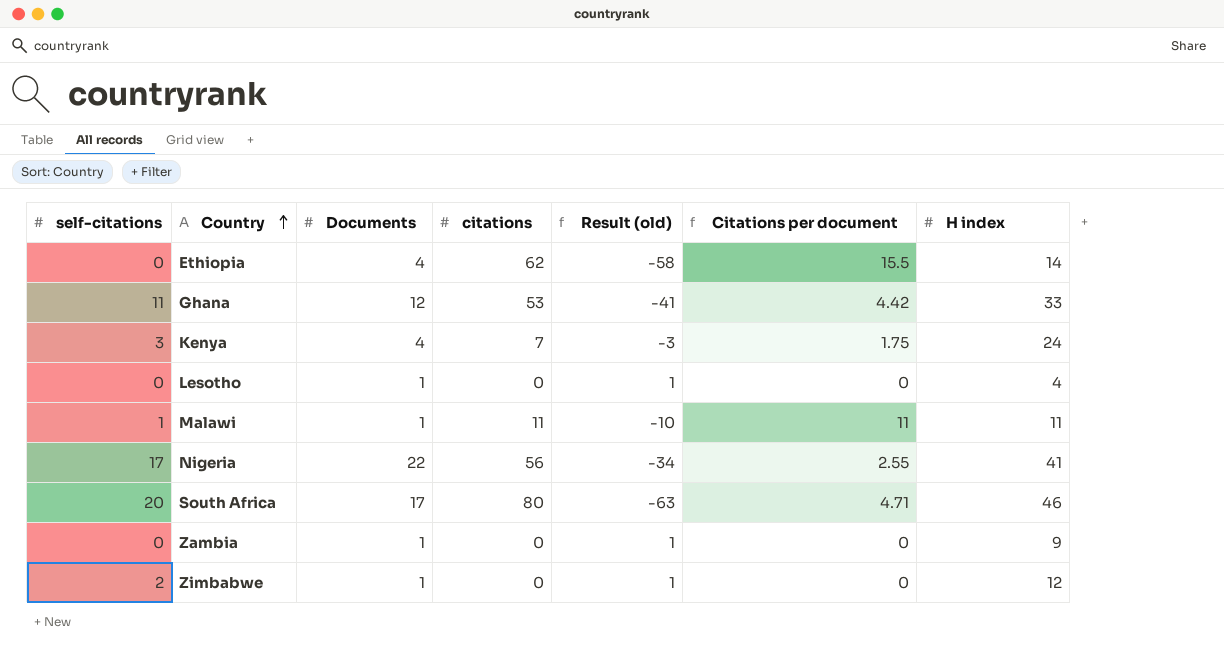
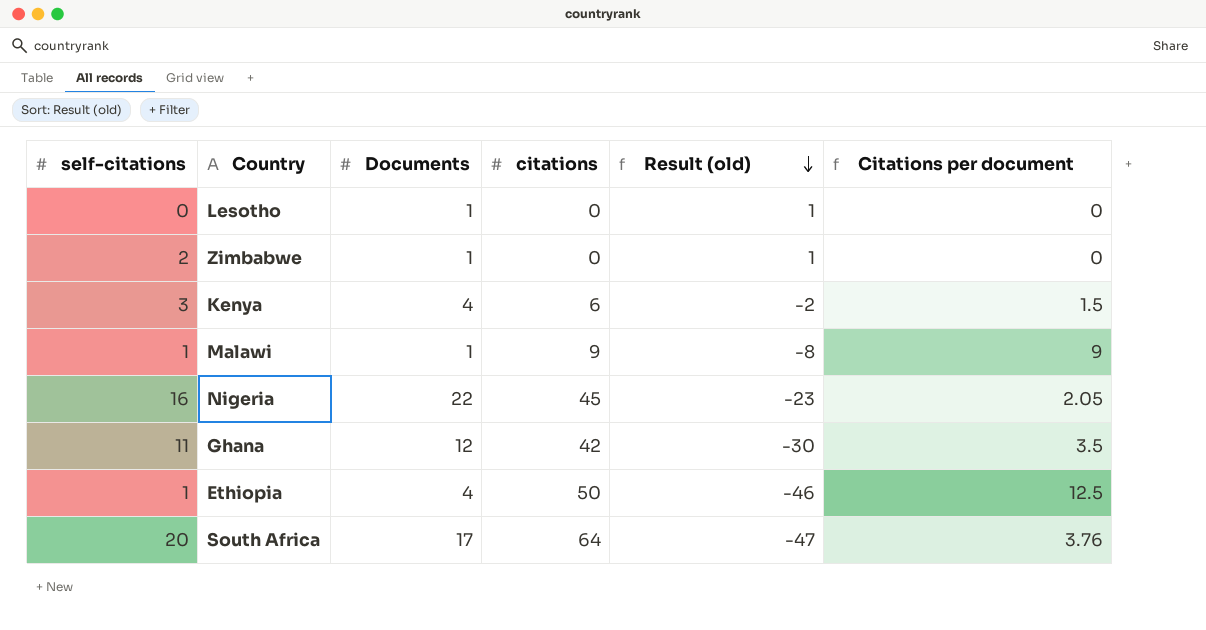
row order: Country ascending -> Result (old) descending
column H index | position: 7 -> none
row Zambia: 0 | 1 | 0 | 1 | 0 | 9 -> none
Kenya | citations: 7 -> 6
Kenya | Result (old): -3 -> -2
Kenya | Citations per document: 1.75 -> 1.5
Malawi | citations: 11 -> 9
Malawi | Result (old): -10 -> -8
Malawi | Citations per document: 11 -> 9
Nigeria | self-citations: 17 -> 16
Nigeria | citations: 56 -> 45
Nigeria | Result (old): -34 -> -23
Nigeria | Citations per document: 2.55 -> 2.05
Ghana | citations: 53 -> 42
Ghana | Result (old): -41 -> -30
Ghana | Citations per document: 4.42 -> 3.5
Ethiopia | self-citations: 0 -> 1
Ethiopia | citations: 62 -> 50
Ethiopia | Result (old): -58 -> -46
Ethiopia | Citations per document: 15.5 -> 12.5
South Africa | citations: 80 -> 64
South Africa | Result (old): -63 -> -47
South Africa | Citations per document: 4.71 -> 3.76

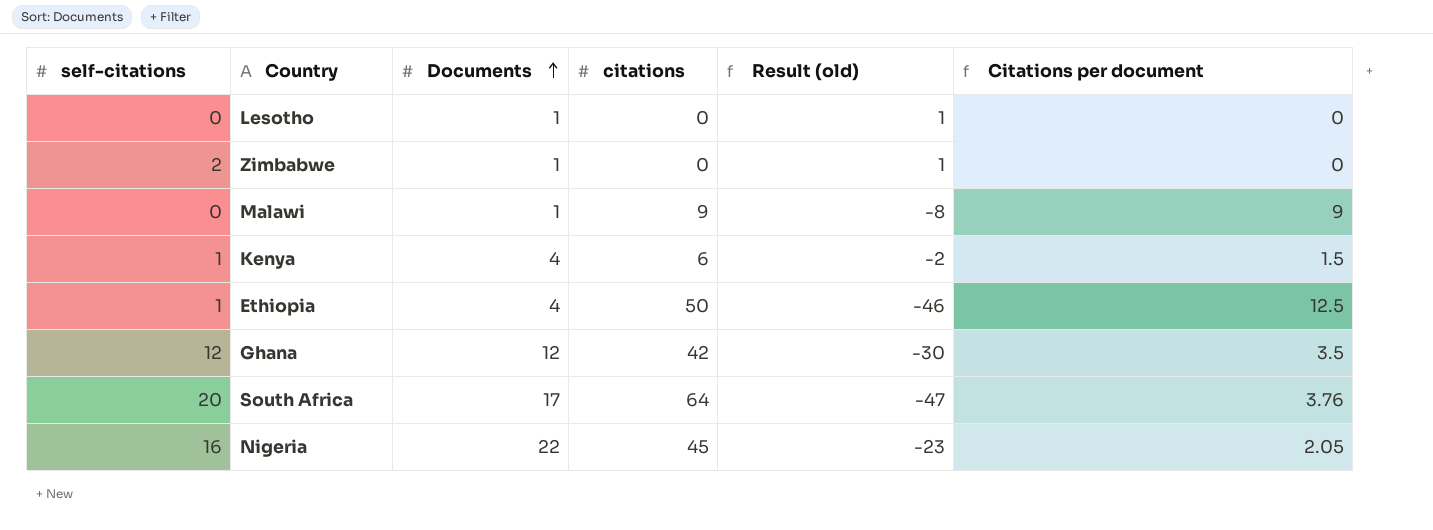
row order: Result (old) descending -> Documents ascending
Malawi | self-citations: 1 -> 0
Kenya | self-citations: 3 -> 1
Ghana | self-citations: 11 -> 12

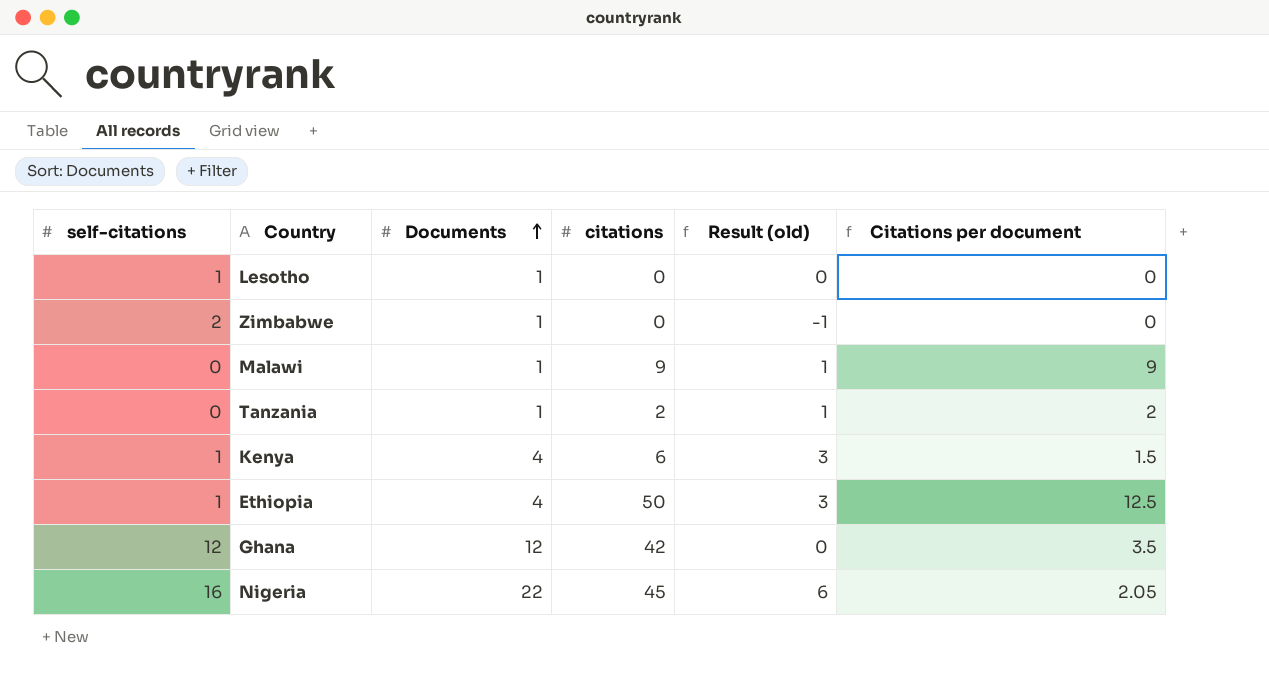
column Result (old) | formula: [Documents] - [citations] -> [Documents] - [self-citations]
row South Africa: 20 | 17 | 64 | -47 | 3.76 -> none
Lesotho | self-citations: 0 -> 1
row Tanzania: none -> 0 | 1 | 2 | 1 | 2

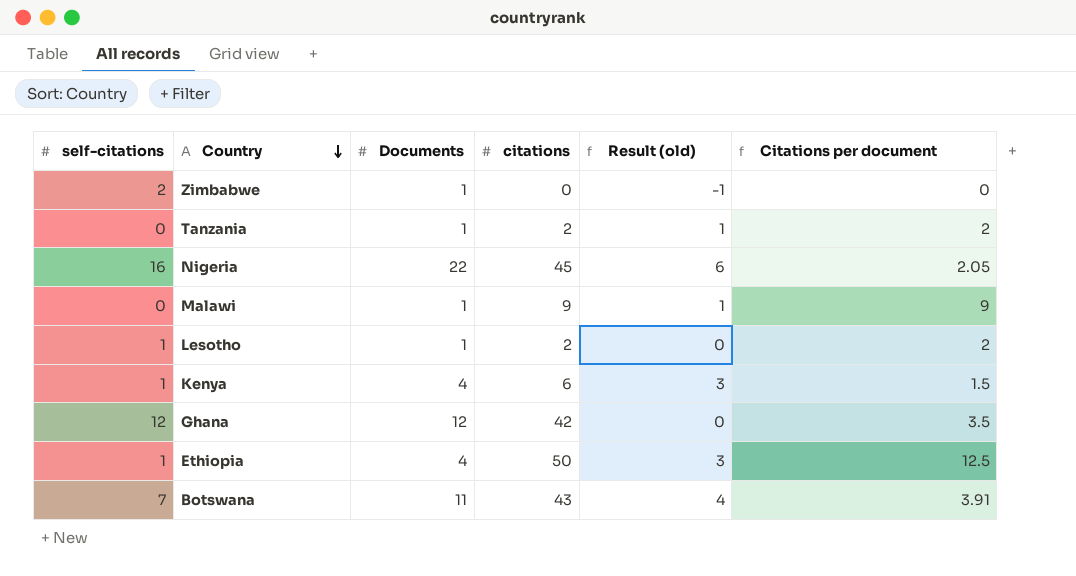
row order: Documents ascending -> Country descending
Lesotho | citations: 0 -> 2
Lesotho | Citations per document: 0 -> 2
row Botswana: none -> 7 | 11 | 43 | 4 | 3.91

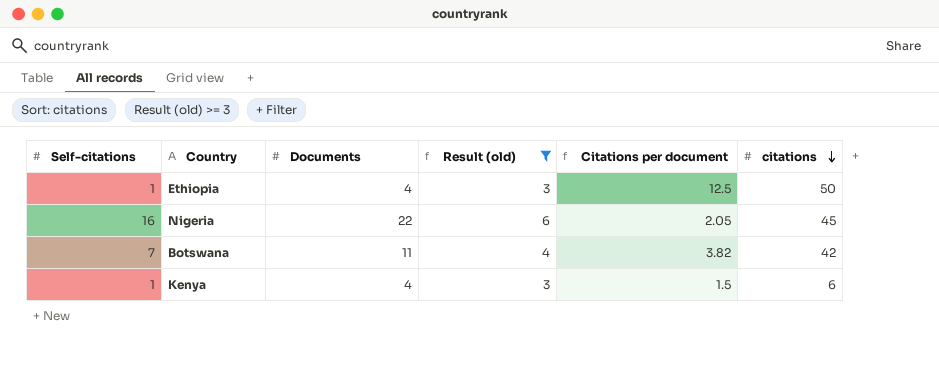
filter: none -> Result (old) >= 3
row order: Country descending -> citations descending
column name: self-citations -> Self-citations
column citations | position: 4 -> 6
Botswana | Citations per document: 3.91 -> 3.82
Botswana | citations: 43 -> 42

